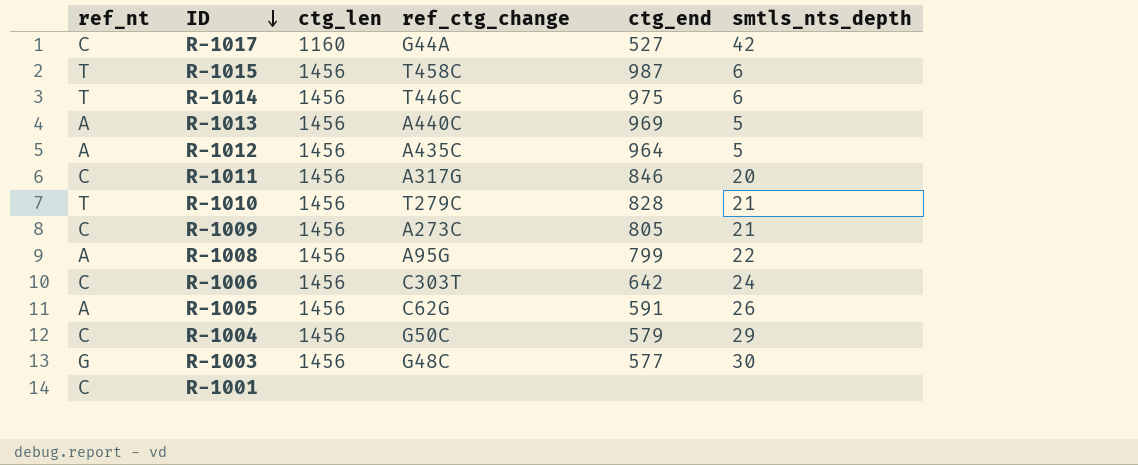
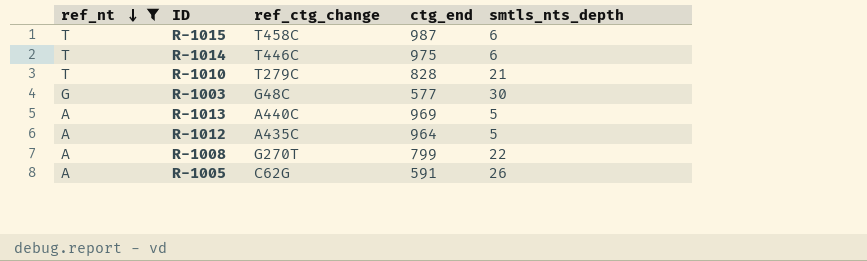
filter: none -> ref_nt != C
row order: ID descending -> ref_nt descending
column ctg_len | position: 3 -> none
R-1008 | ref_ctg_change: A95G -> G270T

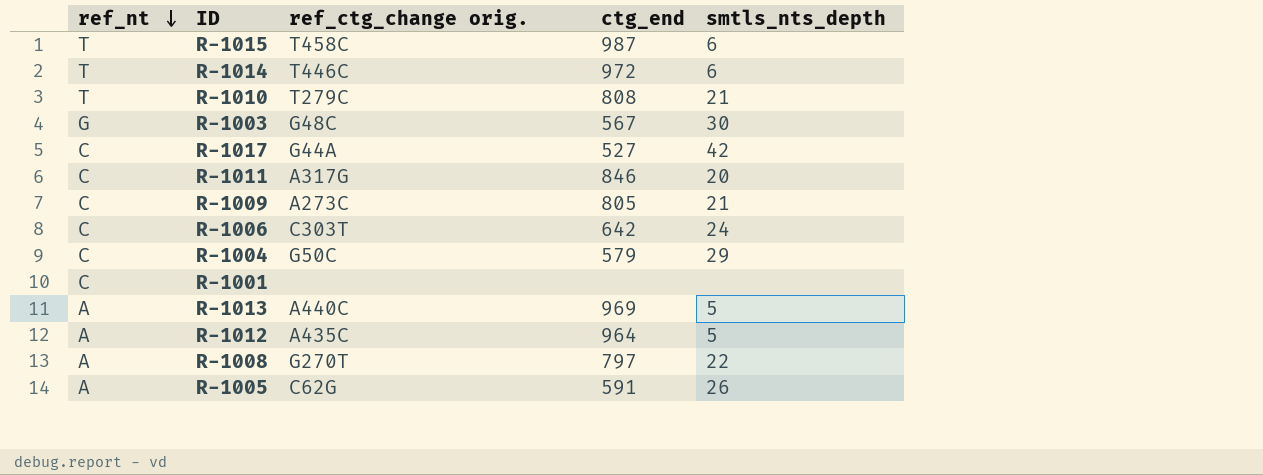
filter: ref_nt != C -> none
column name: ref_ctg_change -> ref_ctg_change orig.
R-1014 | ctg_end: 975 -> 972
R-1010 | ctg_end: 828 -> 808
R-1003 | ctg_end: 577 -> 567
R-1008 | ctg_end: 799 -> 797

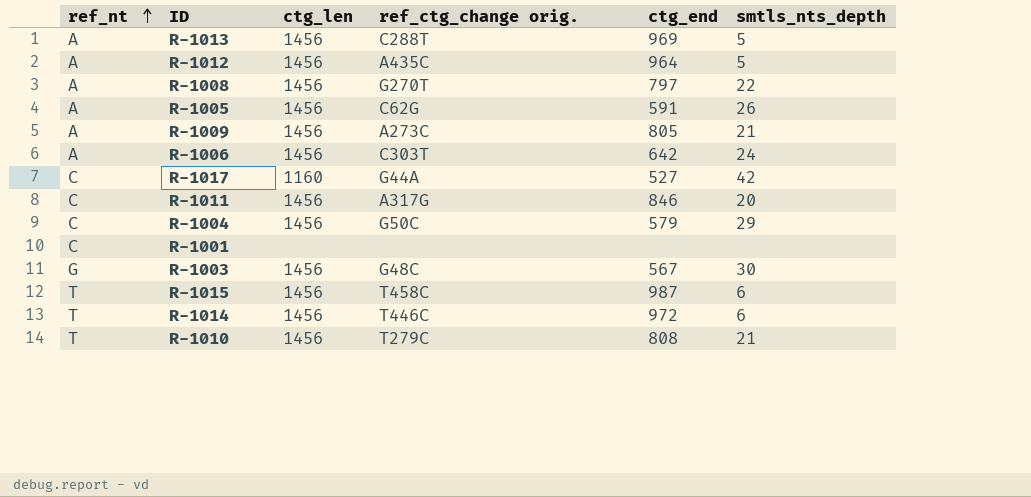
row order: ref_nt descending -> ref_nt ascending
column ctg_len | position: none -> 3
R-1013 | ref_ctg_change orig.: A440C -> C288T
R-1009 | ref_nt: C -> A
R-1006 | ref_nt: C -> A

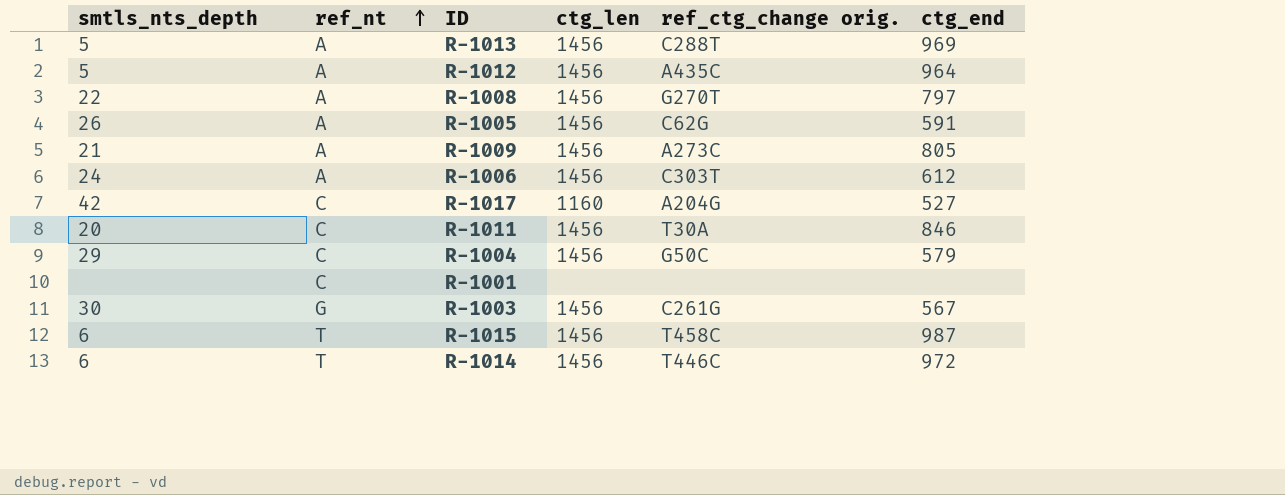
column smtls_nts_depth | position: 6 -> 1
row R-1010: T | 1456 | T279C | 808 | 21 -> none
R-1006 | ctg_end: 642 -> 612
R-1017 | ref_ctg_change orig.: G44A -> A204G
R-1011 | ref_ctg_change orig.: A317G -> T30A
R-1003 | ref_ctg_change orig.: G48C -> C261G

